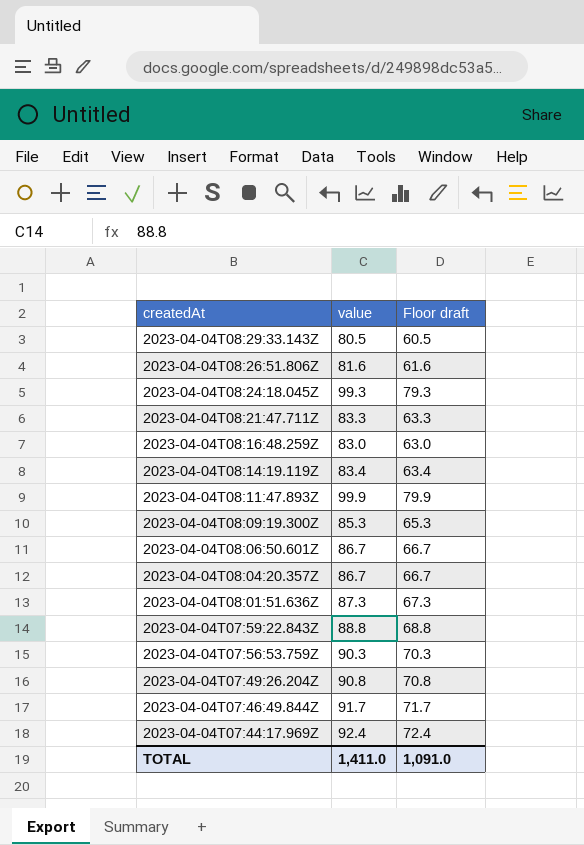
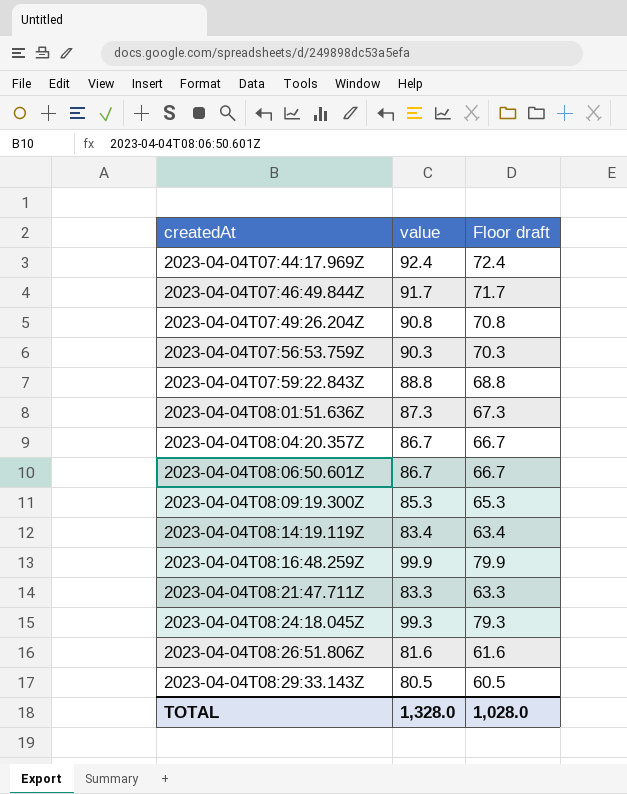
row order: createdAt descending -> createdAt ascending
row 2023-04-04T08:11:47.893Z: 99.9 | 79.9 -> none
2023-04-04T08:16:48.259Z | value: 83.0 -> 99.9
2023-04-04T08:16:48.259Z | Floor draft: 63.0 -> 79.9
TOTAL | value: 1,411.0 -> 1,328.0
TOTAL | Floor draft: 1,091.0 -> 1,028.0

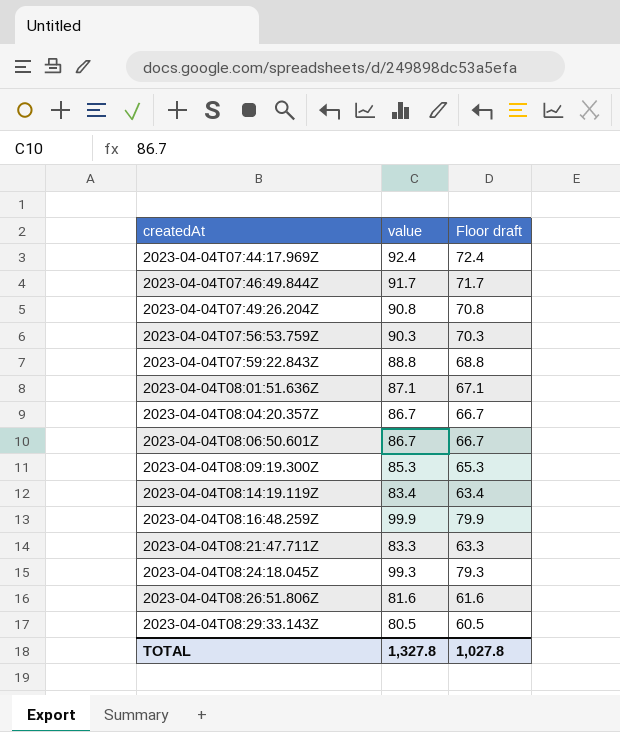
2023-04-04T08:01:51.636Z | value: 87.3 -> 87.1
2023-04-04T08:01:51.636Z | Floor draft: 67.3 -> 67.1
TOTAL | value: 1,328.0 -> 1,327.8
TOTAL | Floor draft: 1,028.0 -> 1,027.8

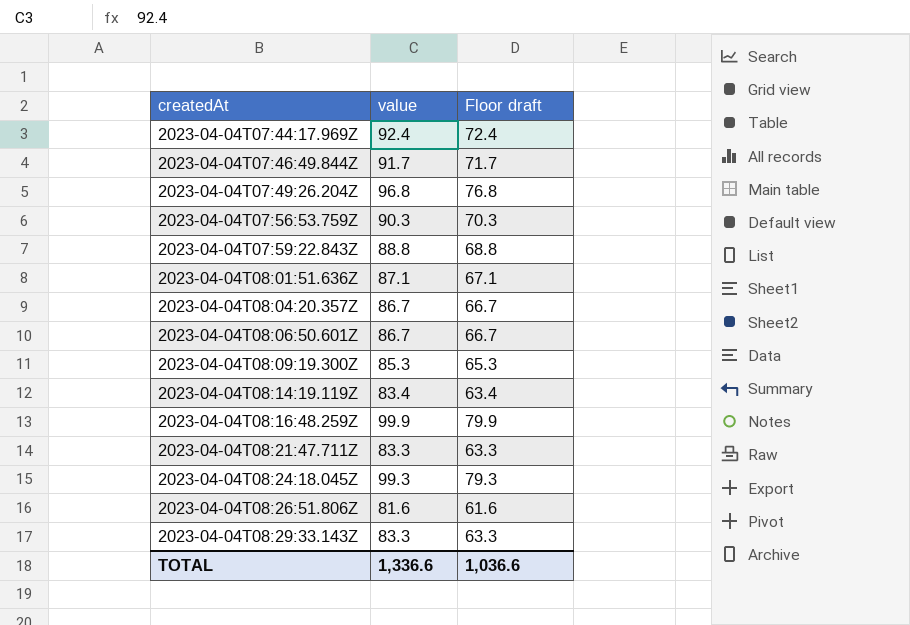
2023-04-04T07:49:26.204Z | value: 90.8 -> 96.8
2023-04-04T07:49:26.204Z | Floor draft: 70.8 -> 76.8
2023-04-04T08:29:33.143Z | value: 80.5 -> 83.3
2023-04-04T08:29:33.143Z | Floor draft: 60.5 -> 63.3
TOTAL | value: 1,327.8 -> 1,336.6
TOTAL | Floor draft: 1,027.8 -> 1,036.6

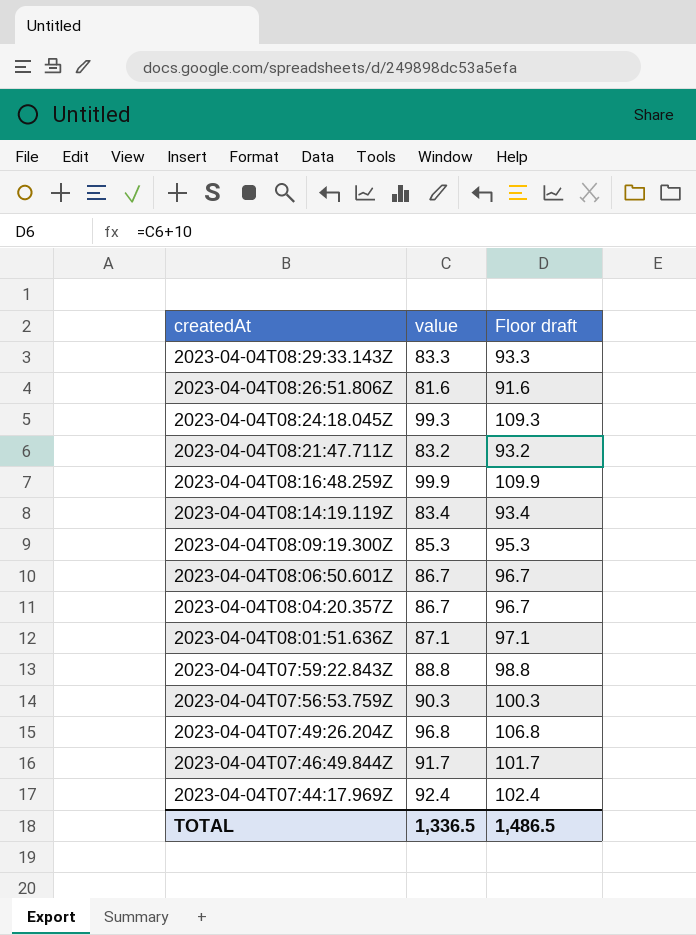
row order: createdAt ascending -> createdAt descending
column Floor draft | formula: [value] - 20 -> [value] + 10
2023-04-04T08:21:47.711Z | value: 83.3 -> 83.2
TOTAL | value: 1,336.6 -> 1,336.5
TOTAL | Floor draft: 1,036.6 -> 1,486.5

